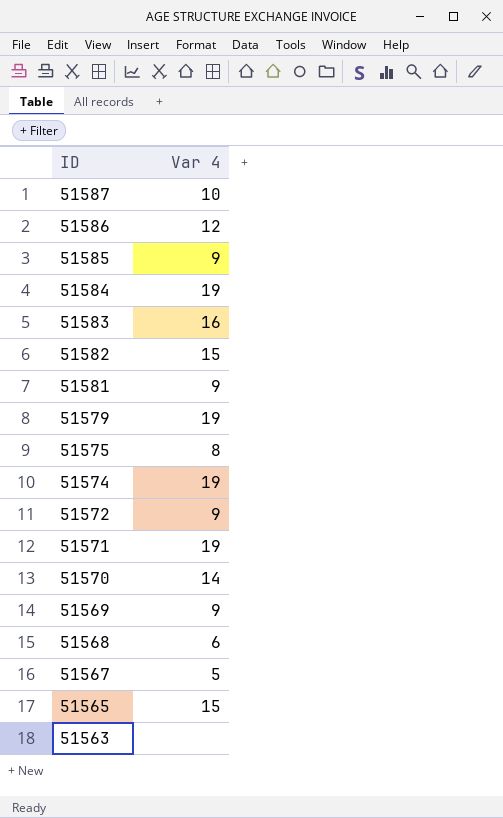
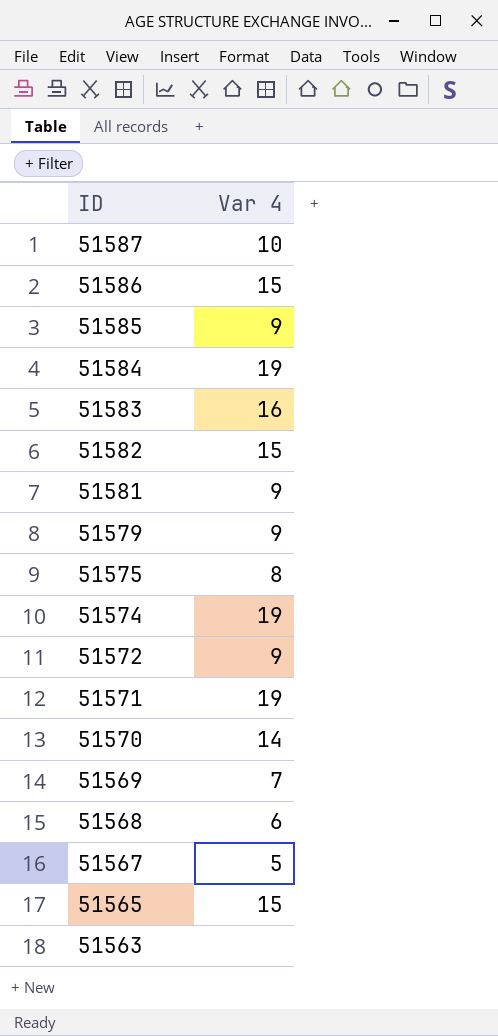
51586 | Var 4: 12 -> 15
51579 | Var 4: 19 -> 9
51569 | Var 4: 9 -> 7

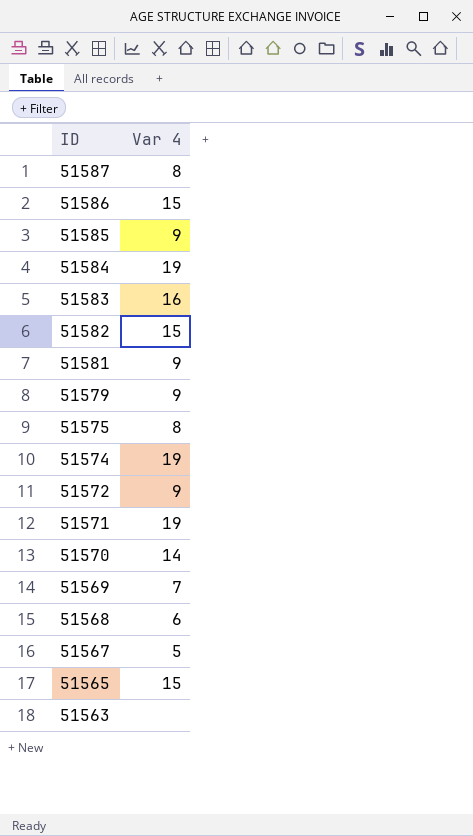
51587 | Var 4: 10 -> 8

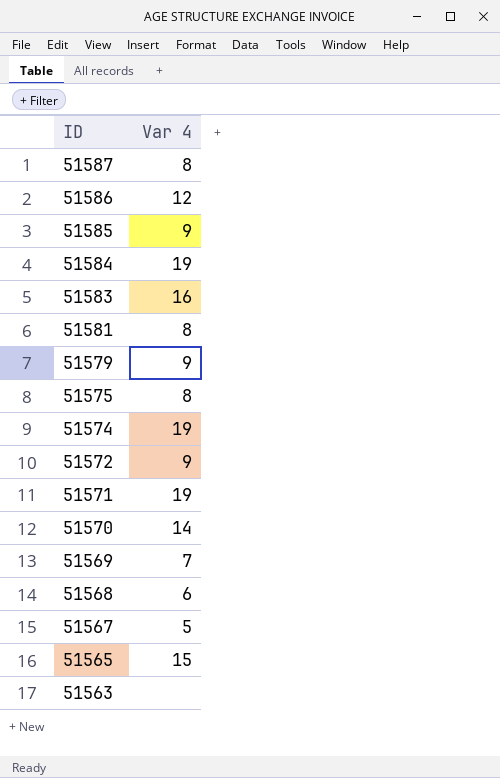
row 51582: 15 -> none
51586 | Var 4: 15 -> 12
51581 | Var 4: 9 -> 8

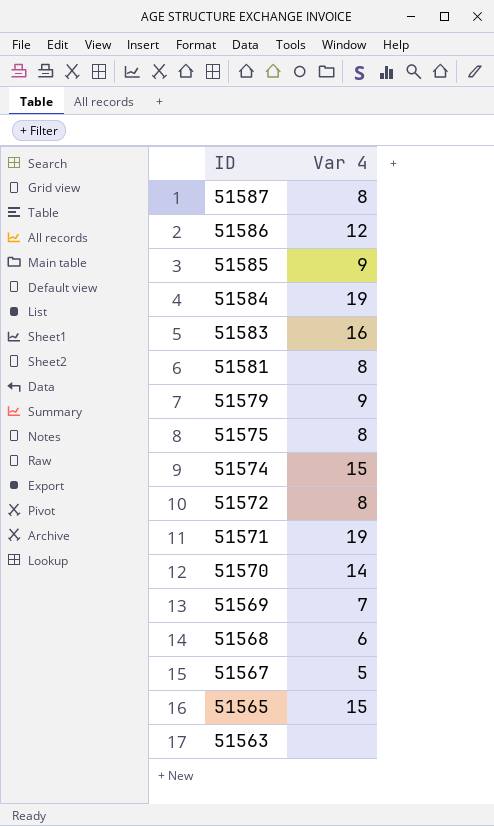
51574 | Var 4: 19 -> 15
51572 | Var 4: 9 -> 8

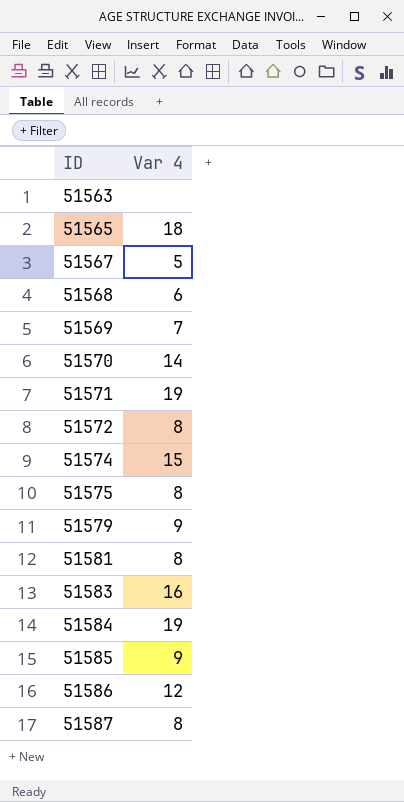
row order: ID descending -> ID ascending
51565 | Var 4: 15 -> 18

